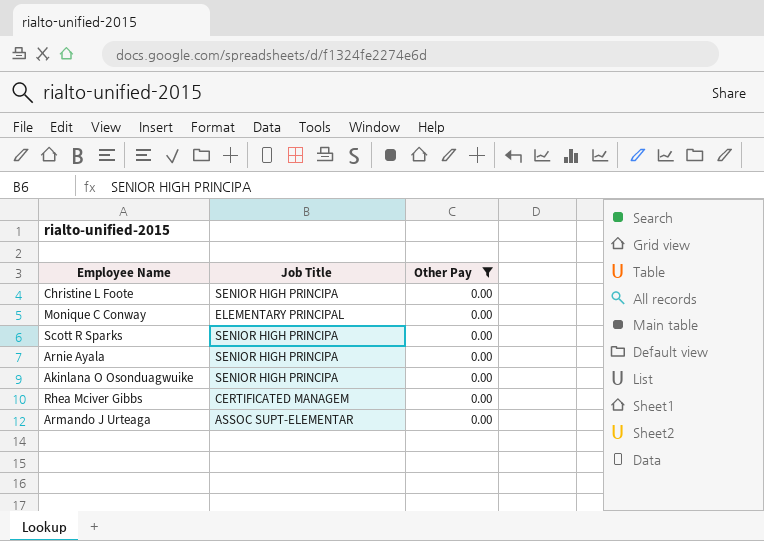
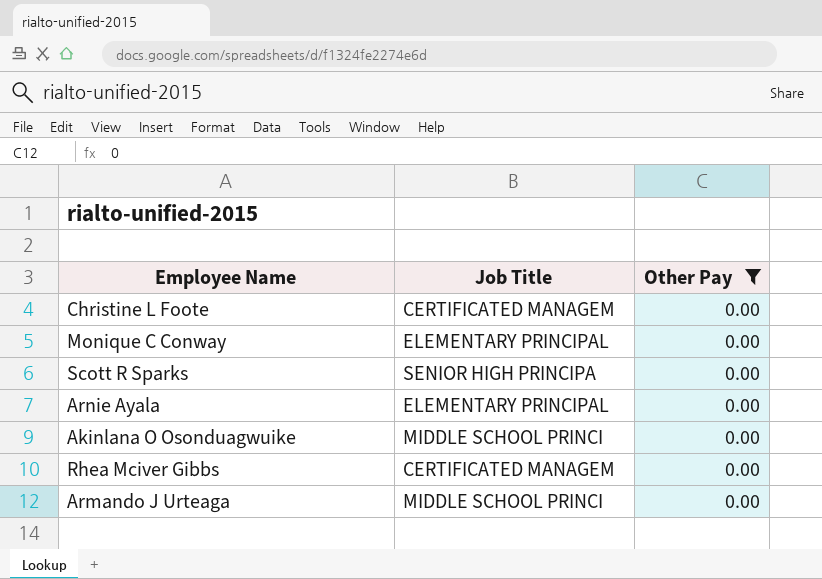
Christine L Foote | Job Title: SENIOR HIGH PRINCIPA -> CERTIFICATED MANAGEM
Arnie Ayala | Job Title: SENIOR HIGH PRINCIPA -> ELEMENTARY PRINCIPAL
Akinlana O Osonduagwuike | Job Title: SENIOR HIGH PRINCIPA -> MIDDLE SCHOOL PRINCI
Armando J Urteaga | Job Title: ASSOC SUPT-ELEMENTAR -> MIDDLE SCHOOL PRINCI

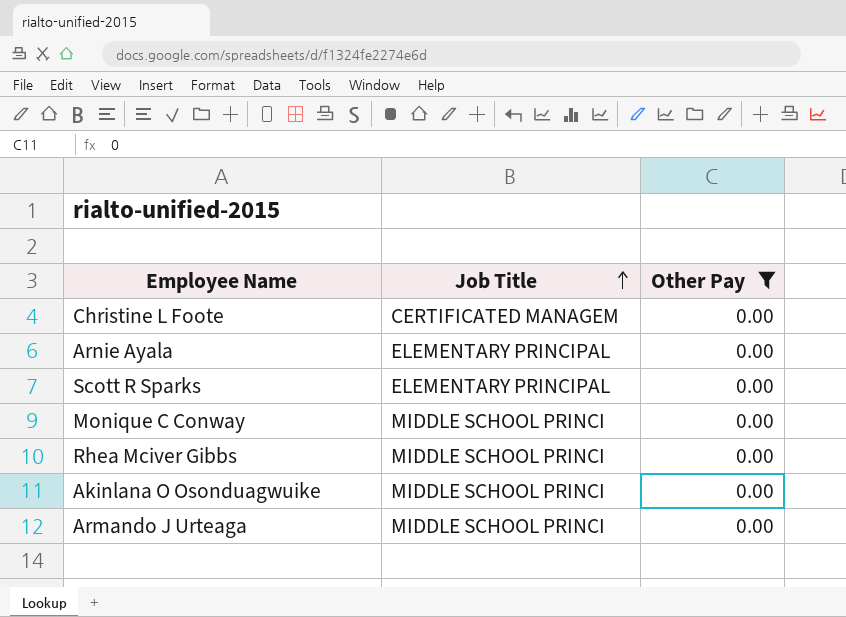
row order: none -> Job Title ascending
Scott R Sparks | Job Title: SENIOR HIGH PRINCIPA -> ELEMENTARY PRINCIPAL
Monique C Conway | Job Title: ELEMENTARY PRINCIPAL -> MIDDLE SCHOOL PRINCI
Rhea Mciver Gibbs | Job Title: CERTIFICATED MANAGEM -> MIDDLE SCHOOL PRINCI

